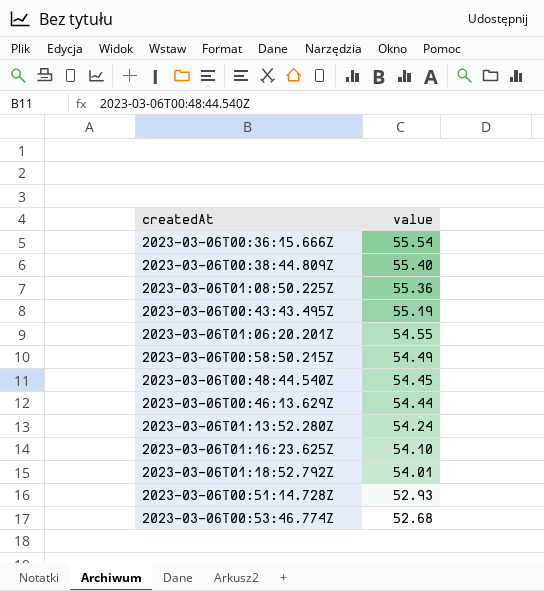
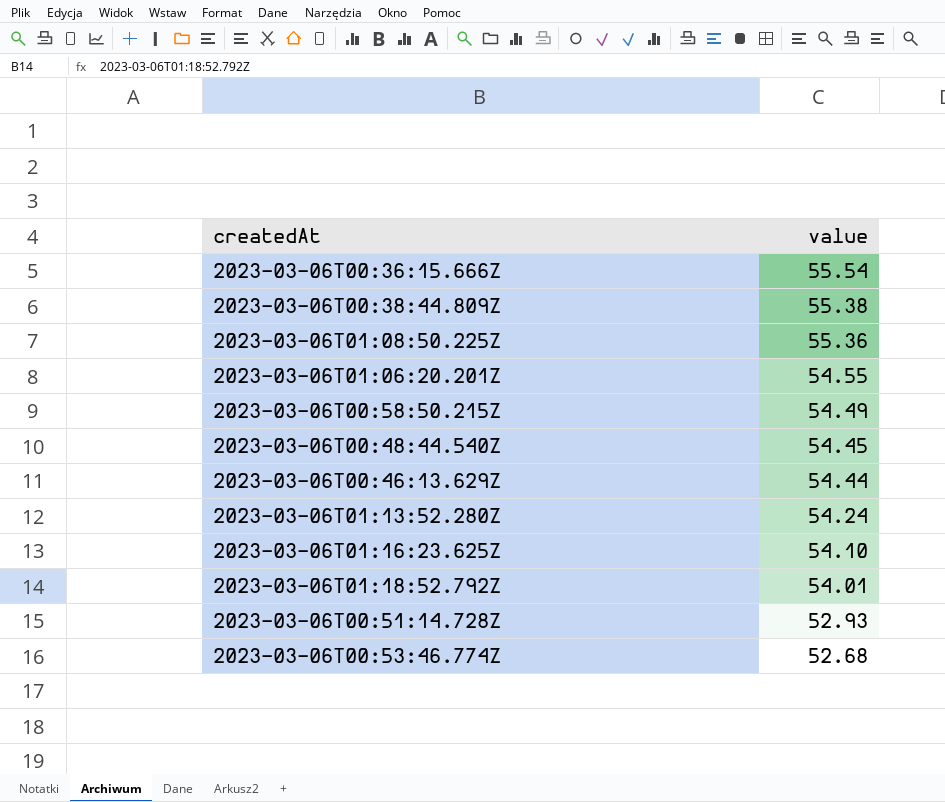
row 2023-03-06T00:43:43.495Z: 55.19 -> none
2023-03-06T00:38:44.809Z | value: 55.40 -> 55.38

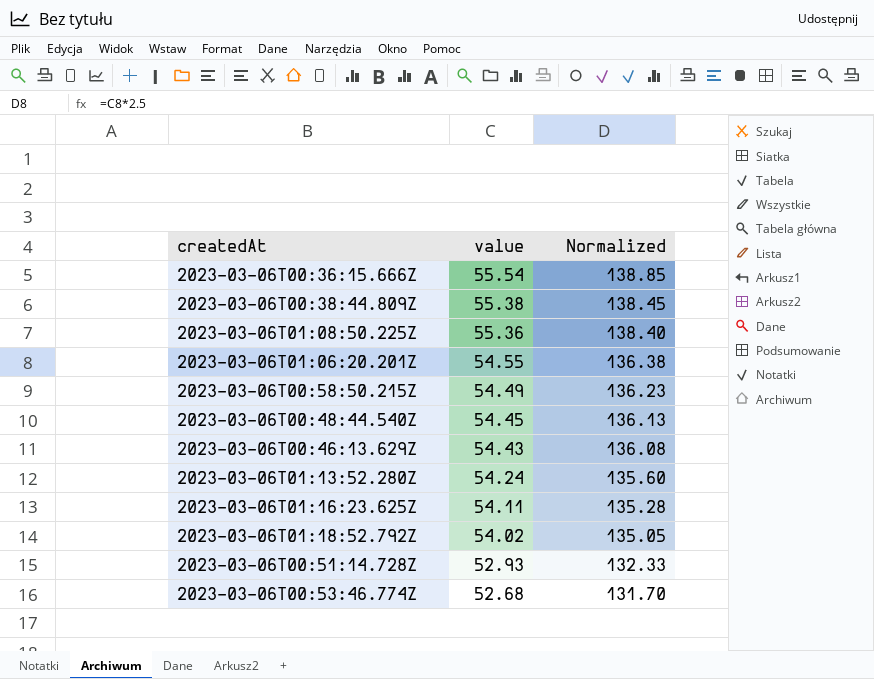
column Normalized | formula: none -> [value] * 2.5
2023-03-06T00:46:13.629Z | value: 54.44 -> 54.43
2023-03-06T01:16:23.625Z | value: 54.10 -> 54.11
2023-03-06T01:18:52.792Z | value: 54.01 -> 54.02

